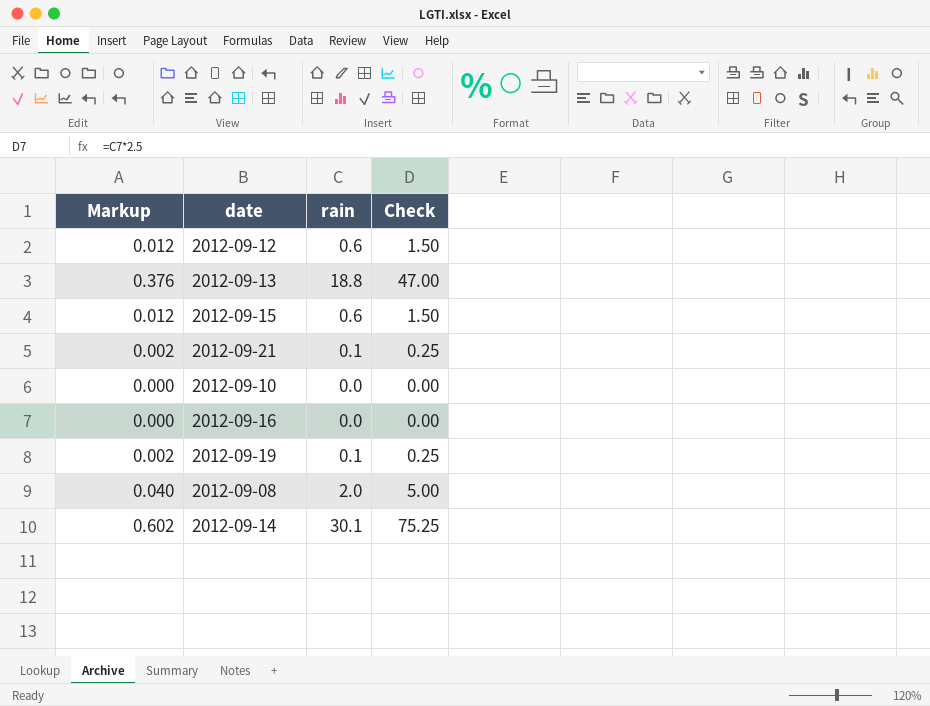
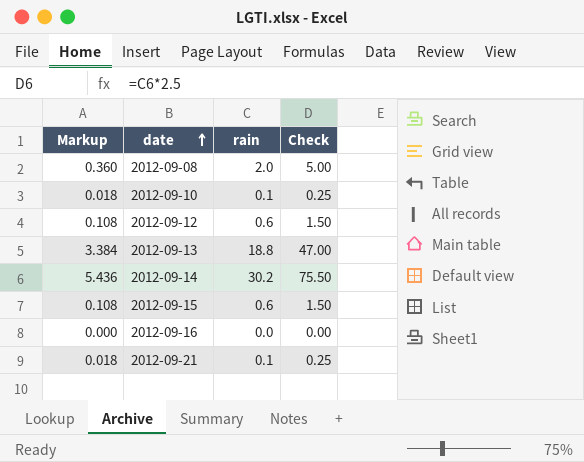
row order: none -> date ascending
column Markup | formula: [rain] * 0.02 -> [rain] * 0.18
row 2012-09-19: 0.002 | 0.1 | 0.25 -> none
2012-09-10 | rain: 0.0 -> 0.1
2012-09-10 | Check: 0.00 -> 0.25
2012-09-14 | rain: 30.1 -> 30.2
2012-09-14 | Check: 75.25 -> 75.50

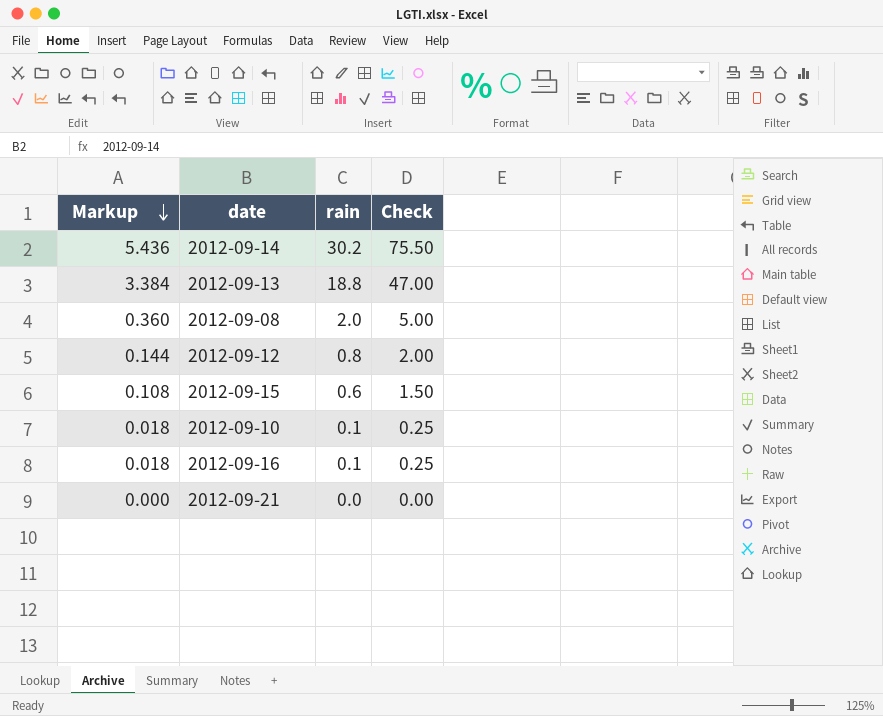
row order: date ascending -> Markup descending
2012-09-12 | Markup: 0.108 -> 0.144
2012-09-12 | rain: 0.6 -> 0.8
2012-09-12 | Check: 1.50 -> 2.00
2012-09-16 | Markup: 0.000 -> 0.018
2012-09-16 | rain: 0.0 -> 0.1
2012-09-16 | Check: 0.00 -> 0.25
2012-09-21 | Markup: 0.018 -> 0.000
2012-09-21 | rain: 0.1 -> 0.0
2012-09-21 | Check: 0.25 -> 0.00

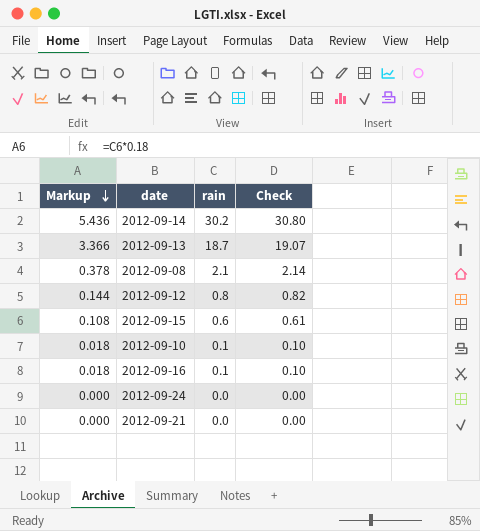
column Check | formula: [rain] * 2.5 -> [rain] * 1.02
2012-09-13 | Markup: 3.384 -> 3.366
2012-09-13 | rain: 18.8 -> 18.7
2012-09-08 | Markup: 0.360 -> 0.378
2012-09-08 | rain: 2.0 -> 2.1
row 2012-09-24: none -> 0.000 | 0.0 | 0.00

